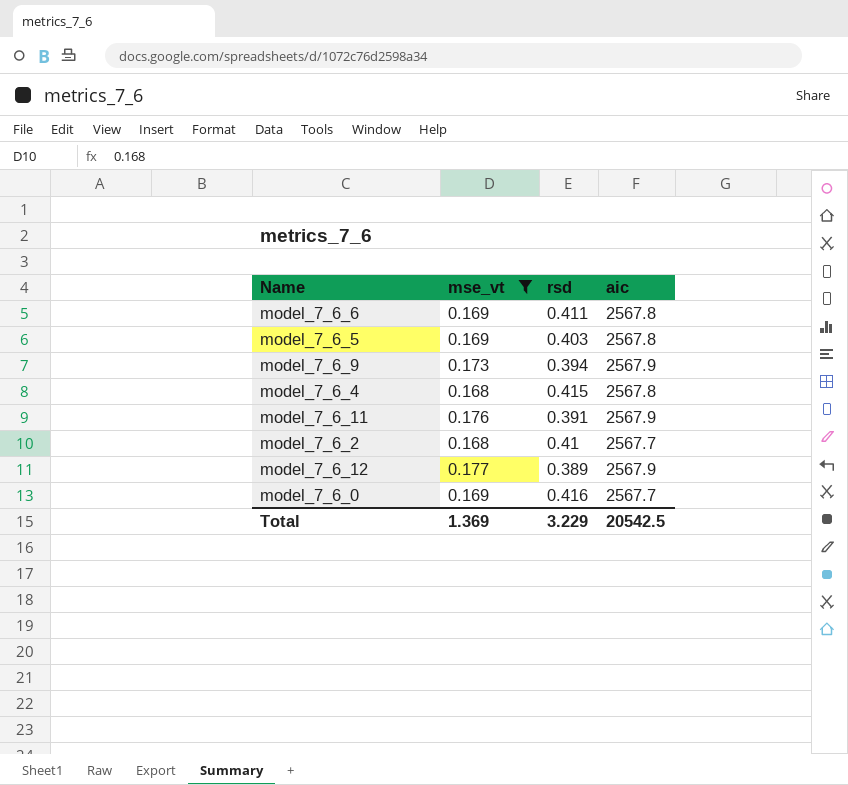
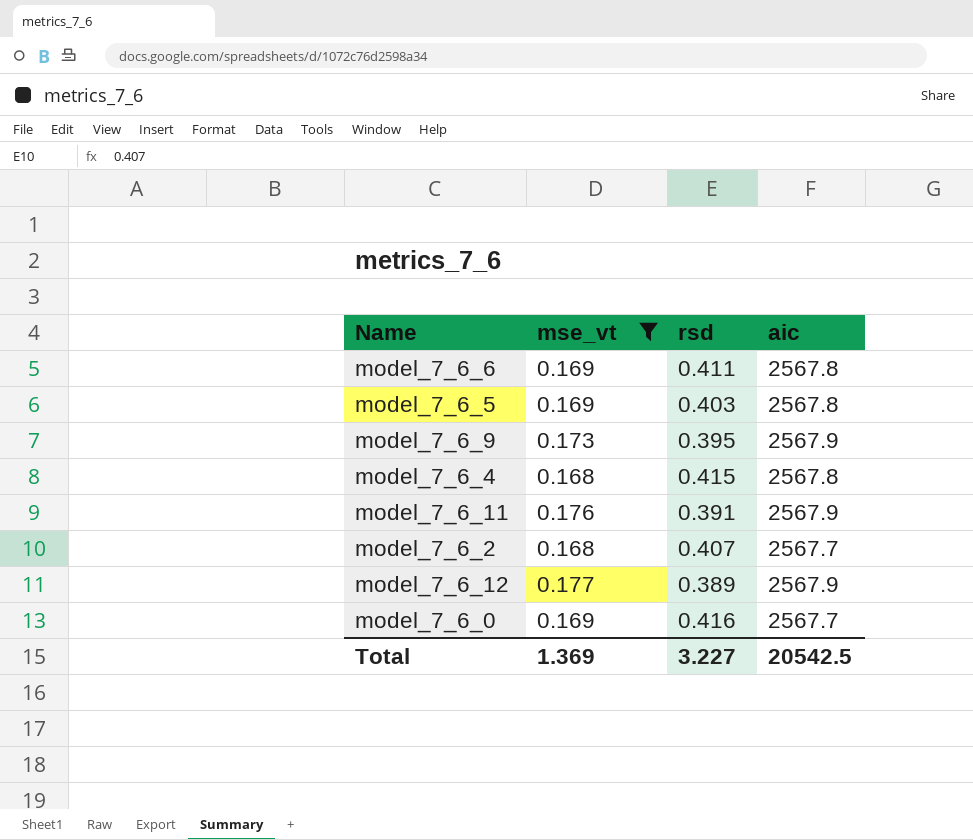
model_7_6_9 | rsd: 0.394 -> 0.395
model_7_6_2 | rsd: 0.41 -> 0.407
Total | rsd: 3.229 -> 3.227

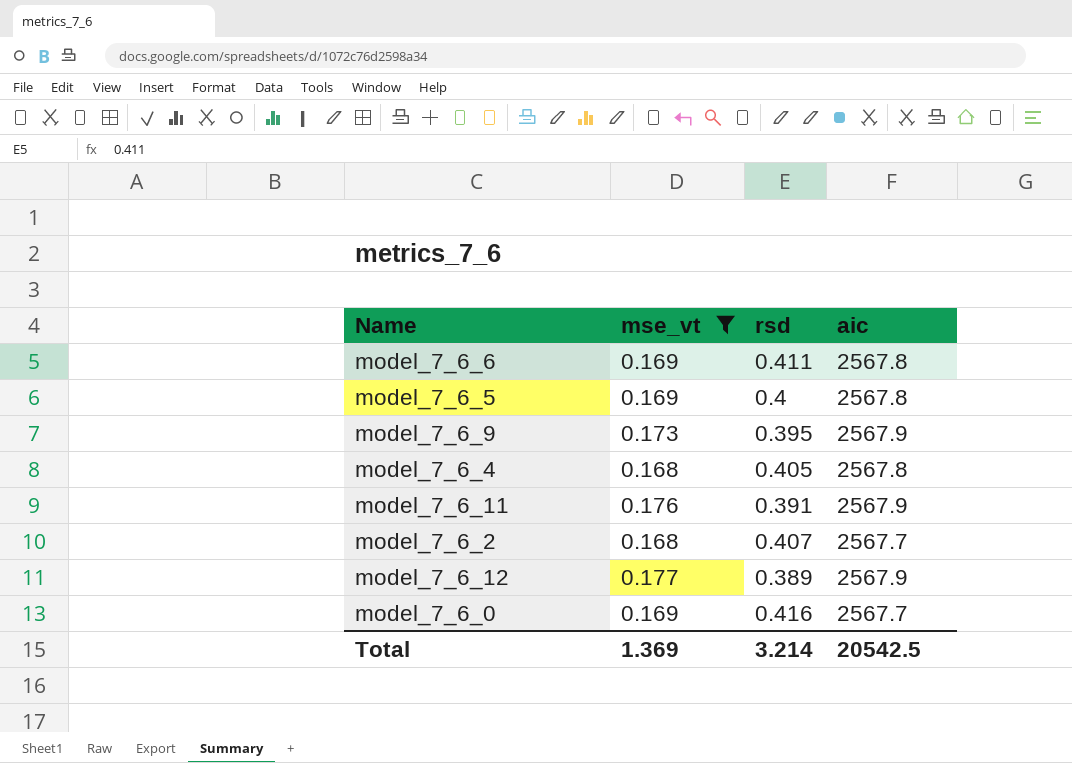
model_7_6_5 | rsd: 0.403 -> 0.4
model_7_6_4 | rsd: 0.415 -> 0.405
Total | rsd: 3.227 -> 3.214

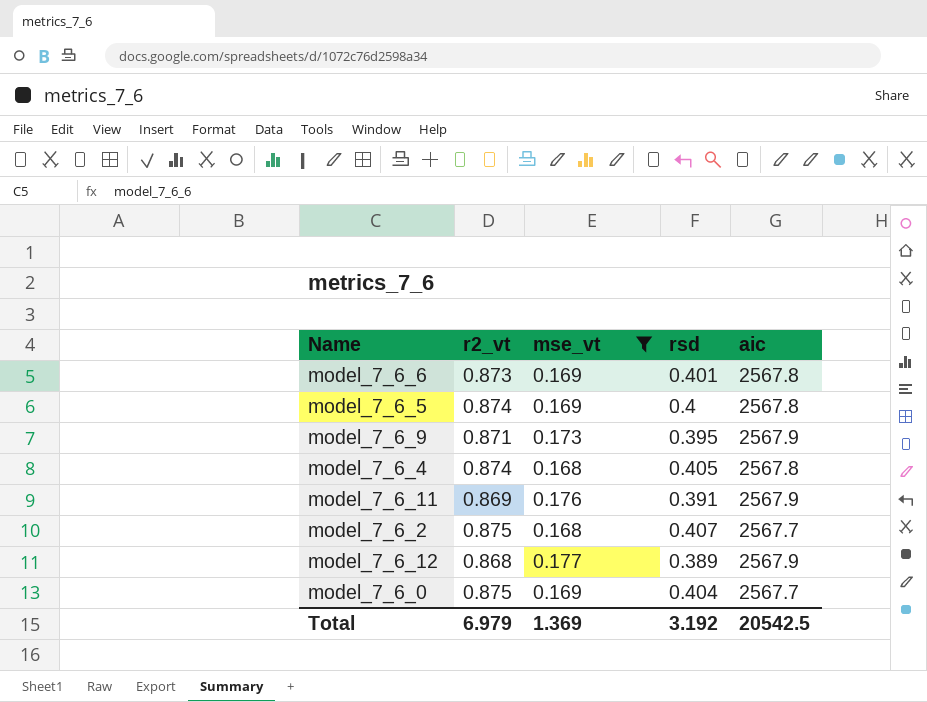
column r2_vt | position: none -> 2
model_7_6_6 | rsd: 0.411 -> 0.401
model_7_6_0 | rsd: 0.416 -> 0.404
Total | rsd: 3.214 -> 3.192

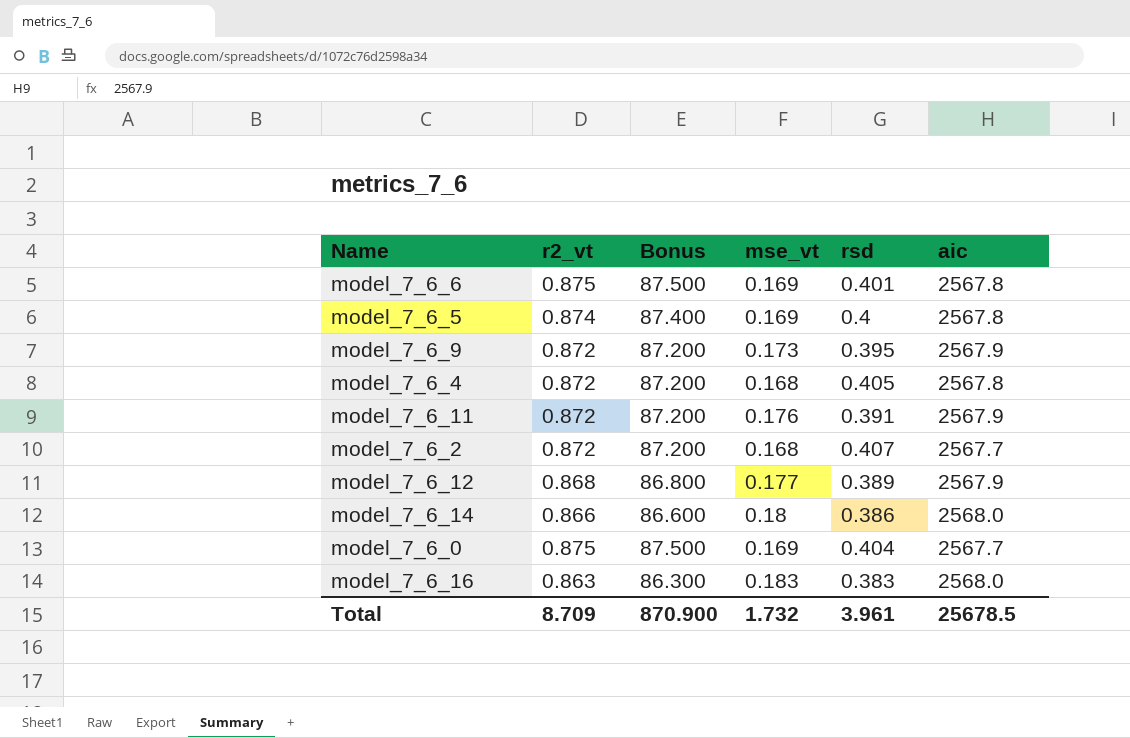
filter: mse_vt <= 0.177 -> none
column Bonus | formula: none -> [r2_vt] * 100
model_7_6_6 | r2_vt: 0.873 -> 0.875
model_7_6_9 | r2_vt: 0.871 -> 0.872
model_7_6_4 | r2_vt: 0.874 -> 0.872
model_7_6_11 | r2_vt: 0.869 -> 0.872
model_7_6_2 | r2_vt: 0.875 -> 0.872
Total | r2_vt: 6.979 -> 8.709
Total | mse_vt: 1.369 -> 1.732
Total | rsd: 3.192 -> 3.961
Total | aic: 20542.5 -> 25678.5

